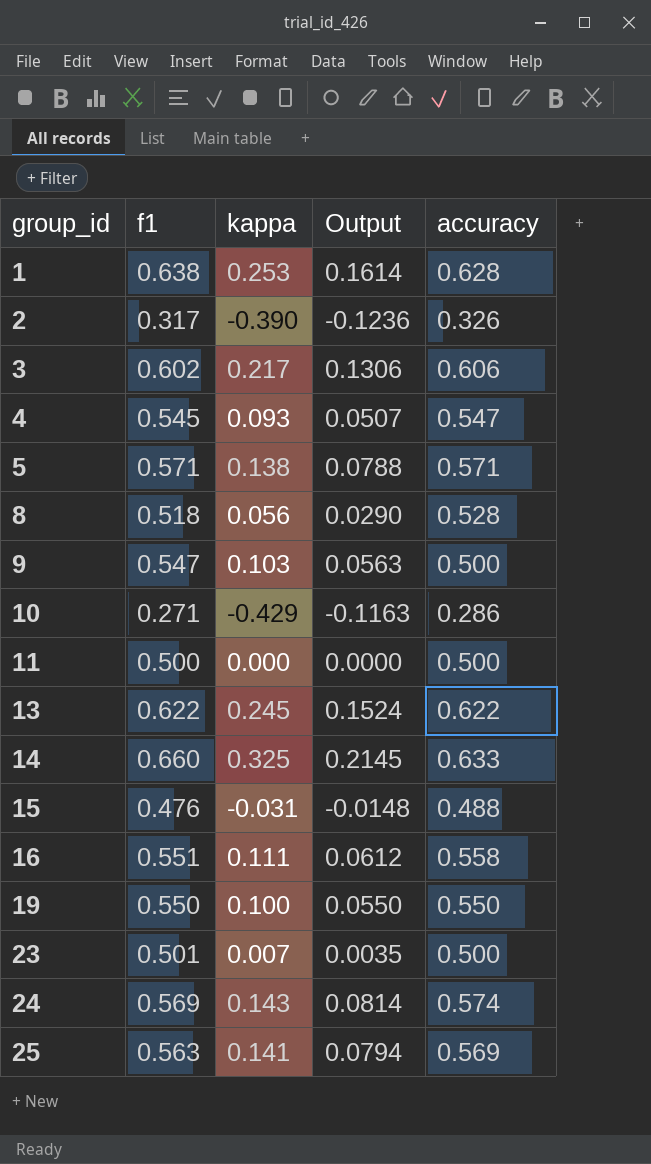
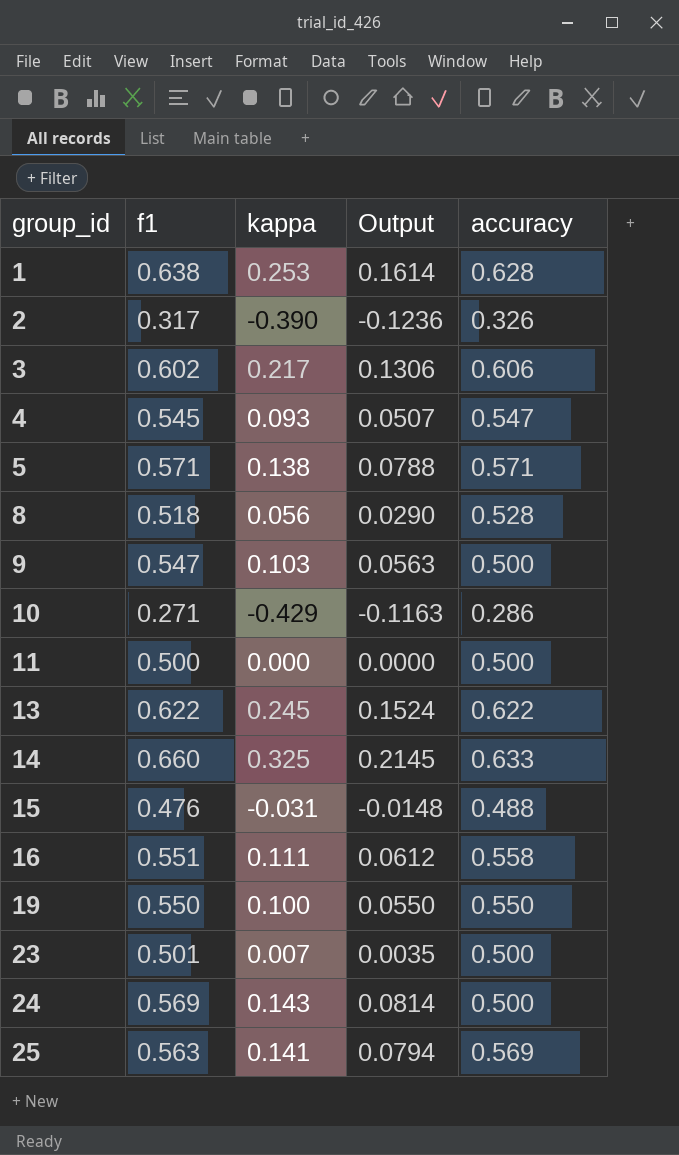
24 | accuracy: 0.574 -> 0.500

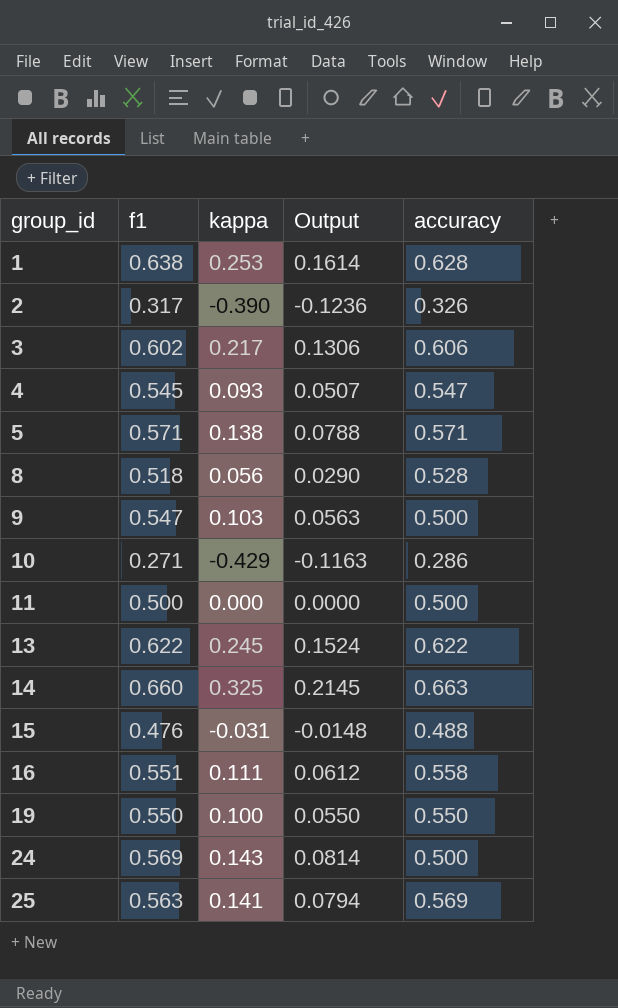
row 23: 0.501 | 0.007 | 0.0035 | 0.500 -> none
14 | accuracy: 0.633 -> 0.663

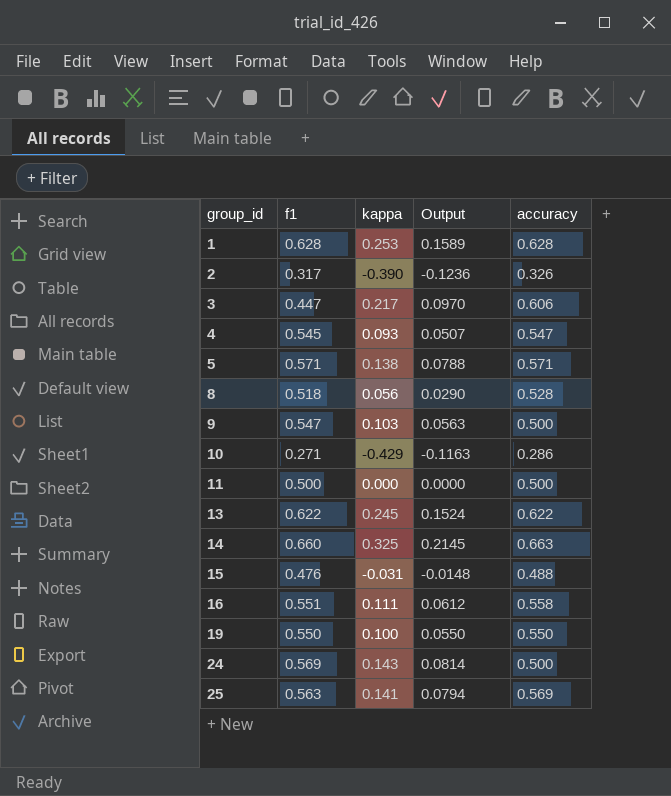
1 | f1: 0.638 -> 0.628
1 | Output: 0.1614 -> 0.1589
3 | f1: 0.602 -> 0.447
3 | Output: 0.1306 -> 0.0970

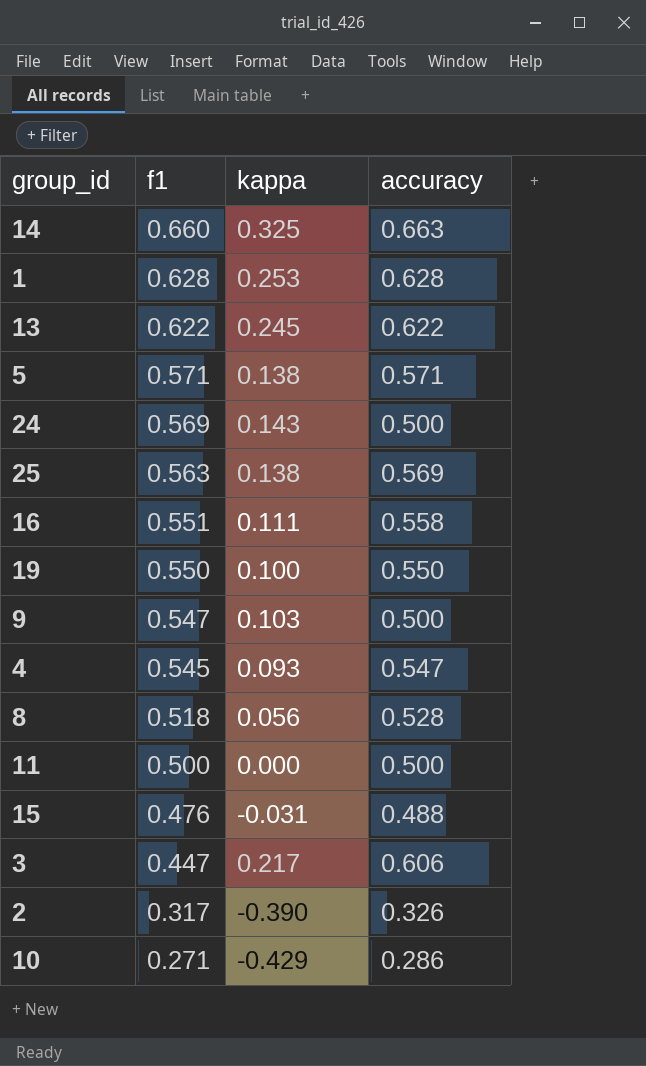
row order: group_id ascending -> f1 descending
column Output | formula: [f1] * [kappa] -> none
25 | kappa: 0.141 -> 0.138

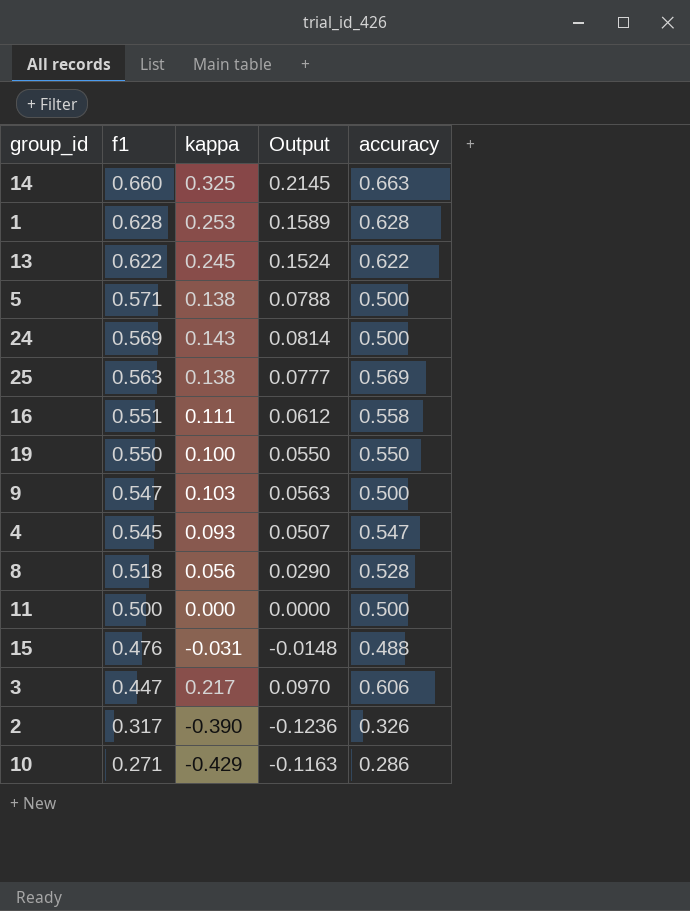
column Output | formula: none -> [f1] * [kappa]
5 | accuracy: 0.571 -> 0.500

